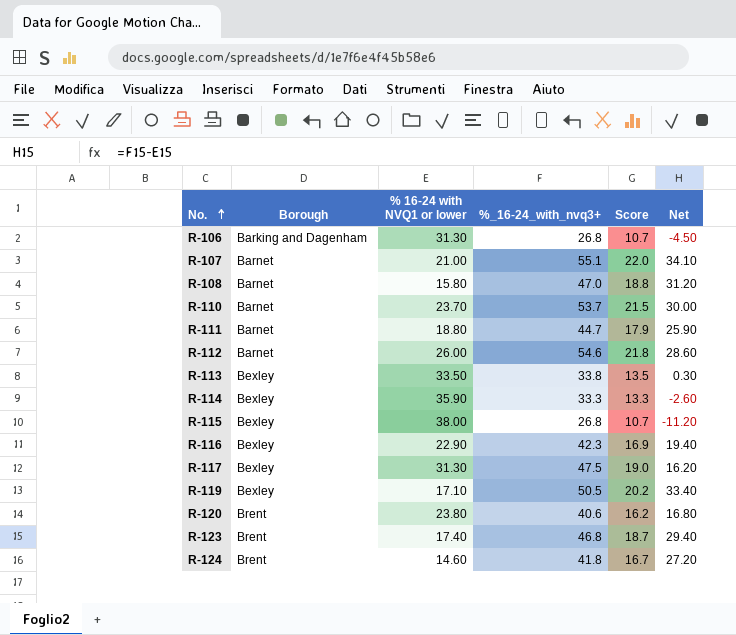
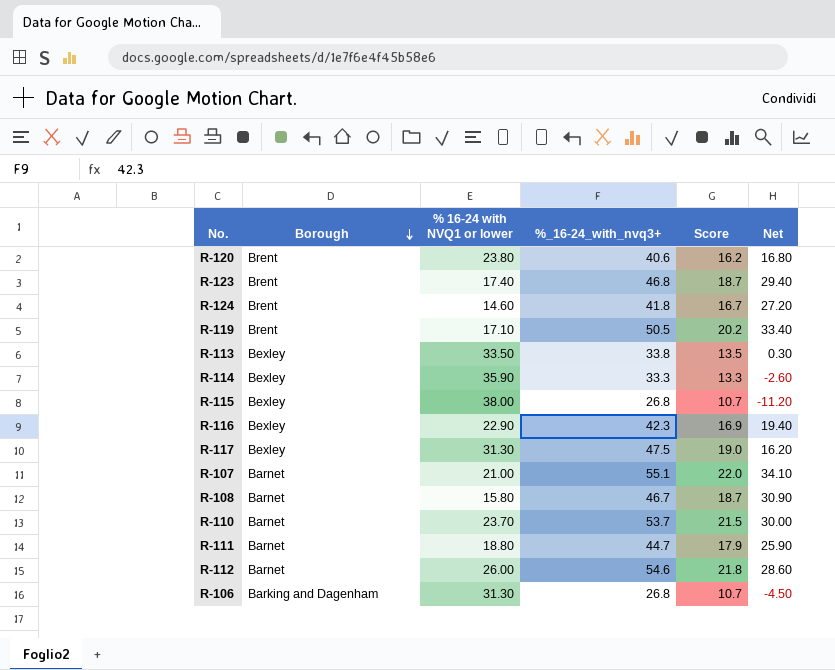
row order: No. ascending -> Borough descending
R-119 | Borough: Bexley -> Brent
R-108 | %_16-24_with_nvq3+: 47.0 -> 46.7
R-108 | Score: 18.8 -> 18.7
R-108 | Net: 31.20 -> 30.90

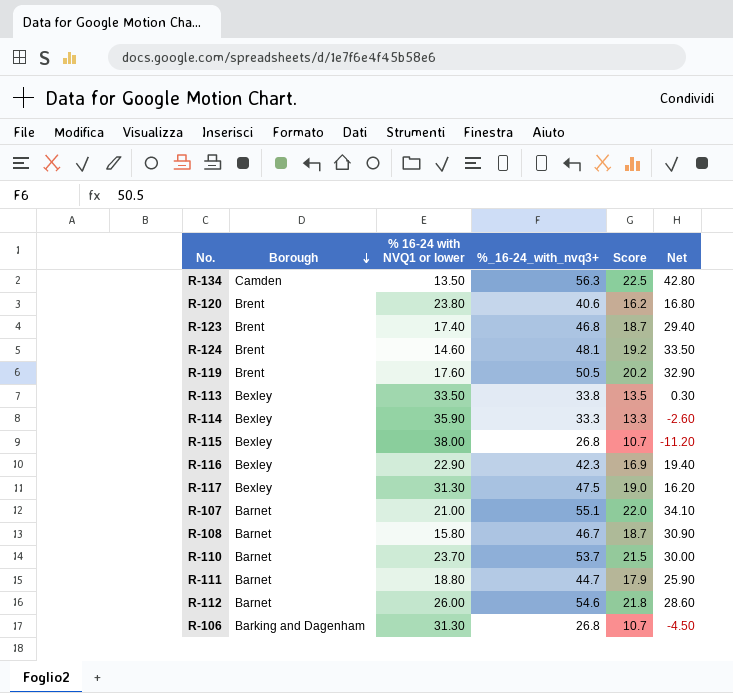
row R-134: none -> Camden | 13.50 | 56.3 | 22.5 | 42.80
R-124 | %_16-24_with_nvq3+: 41.8 -> 48.1
R-124 | Score: 16.7 -> 19.2
R-124 | Net: 27.20 -> 33.50
R-119 | % 16-24 with NVQ1 or lower: 17.10 -> 17.60
R-119 | Net: 33.40 -> 32.90

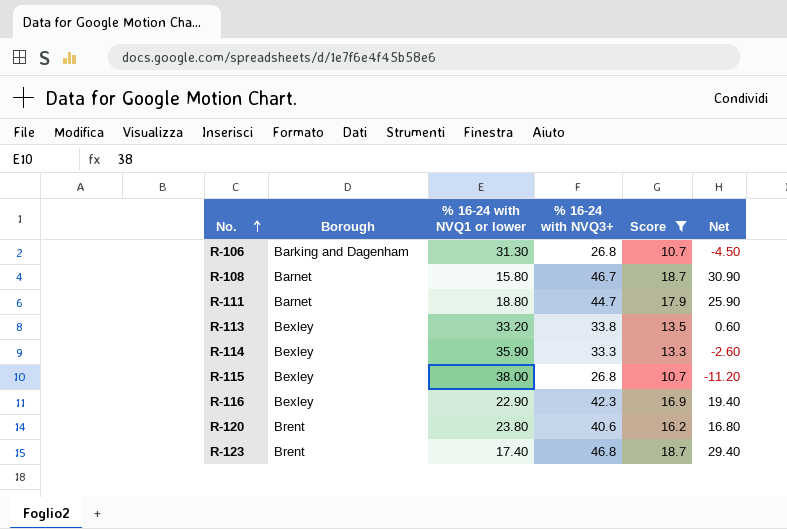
filter: none -> Score <= 18.7
row order: Borough descending -> No. ascending
column name: %_16-24_with_nvq3+ -> % 16-24 with NVQ3+
R-113 | % 16-24 with NVQ1 or lower: 33.50 -> 33.20
R-113 | Net: 0.30 -> 0.60

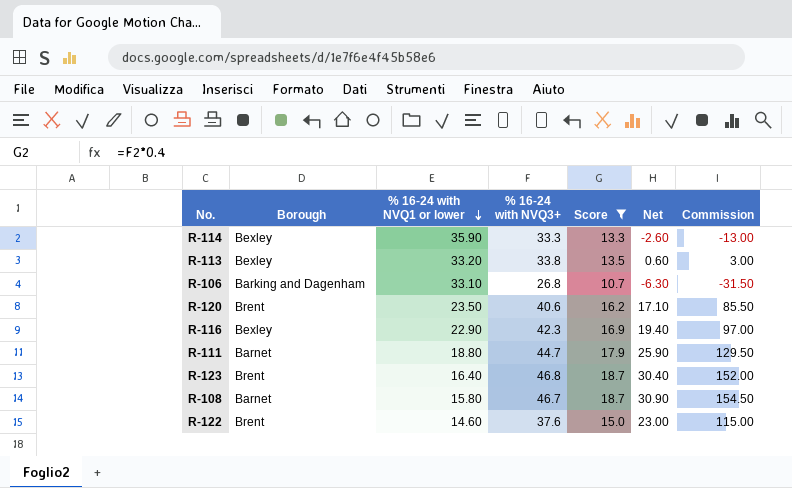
row order: No. ascending -> % 16-24 with NVQ1 or lower descending
column Commission | formula: none -> [Net] * 5
row R-115: Bexley | 38.00 | 26.8 | 10.7 | -11.20 -> none
R-106 | % 16-24 with NVQ1 or lower: 31.30 -> 33.10
R-106 | Net: -4.50 -> -6.30
R-120 | % 16-24 with NVQ1 or lower: 23.80 -> 23.50
R-120 | Net: 16.80 -> 17.10
R-123 | % 16-24 with NVQ1 or lower: 17.40 -> 16.40
R-123 | Net: 29.40 -> 30.40
row R-122: none -> Brent | 14.60 | 37.6 | 15.0 | 23.00 | 115.00

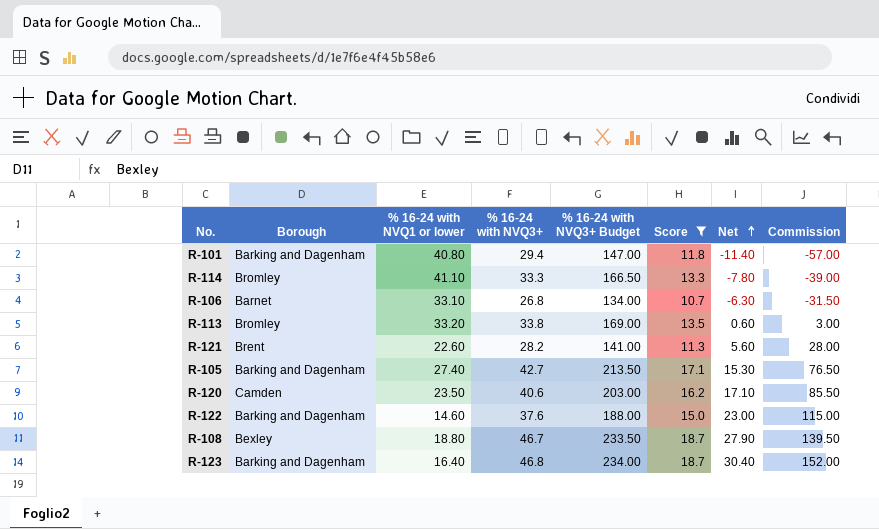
row order: % 16-24 with NVQ1 or lower descending -> Net ascending
column % 16-24 with NVQ3+ Budget | formula: none -> [% 16-24 with NVQ3+] * 5
row R-116: Bexley | 22.90 | 42.3 | 16.9 | 19.40 | 97.00 -> none
row R-111: Barnet | 18.80 | 44.7 | 17.9 | 25.90 | 129.50 -> none
row R-101: none -> Barking and Dagenham | 40.80 | 29.4 | 147.00 | 11.8 | -11.40 | -57.00
R-114 | Borough: Bexley -> Bromley
R-114 | % 16-24 with NVQ1 or lower: 35.90 -> 41.10
R-114 | Net: -2.60 -> -7.80
R-114 | Commission: -13.00 -> -39.00
R-106 | Borough: Barking and Dagenham -> Barnet
R-113 | Borough: Bexley -> Bromley
row R-121: none -> Brent | 22.60 | 28.2 | 141.00 | 11.3 | 5.60 | 28.00
row R-105: none -> Barking and Dagenham | 27.40 | 42.7 | 213.50 | 17.1 | 15.30 | 76.50
R-120 | Borough: Brent -> Camden
R-122 | Borough: Brent -> Barking and Dagenham
R-108 | Borough: Barnet -> Bexley
R-108 | % 16-24 with NVQ1 or lower: 15.80 -> 18.80
R-108 | Net: 30.90 -> 27.90
R-108 | Commission: 154.50 -> 139.50
R-123 | Borough: Brent -> Barking and Dagenham

